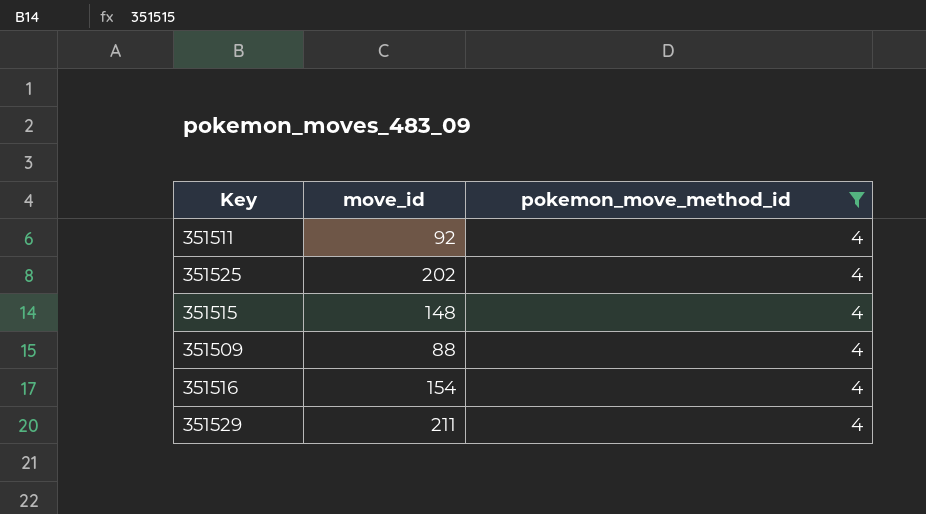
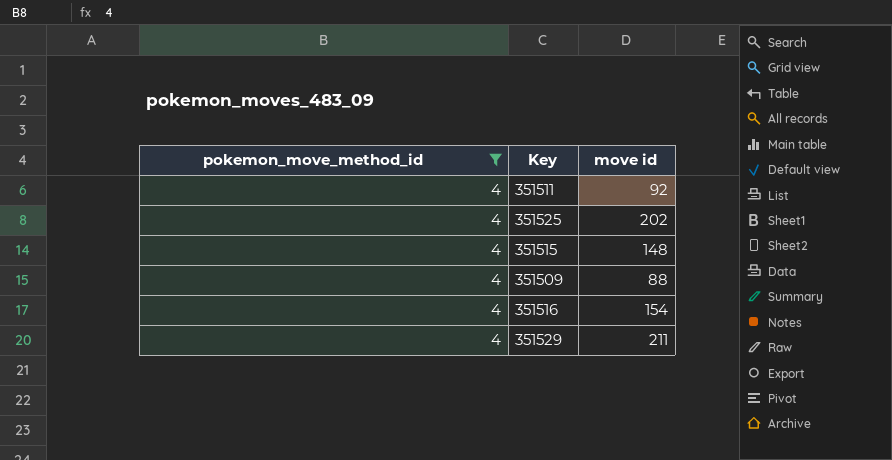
column pokemon_move_method_id | position: 3 -> 1
column name: move_id -> move id

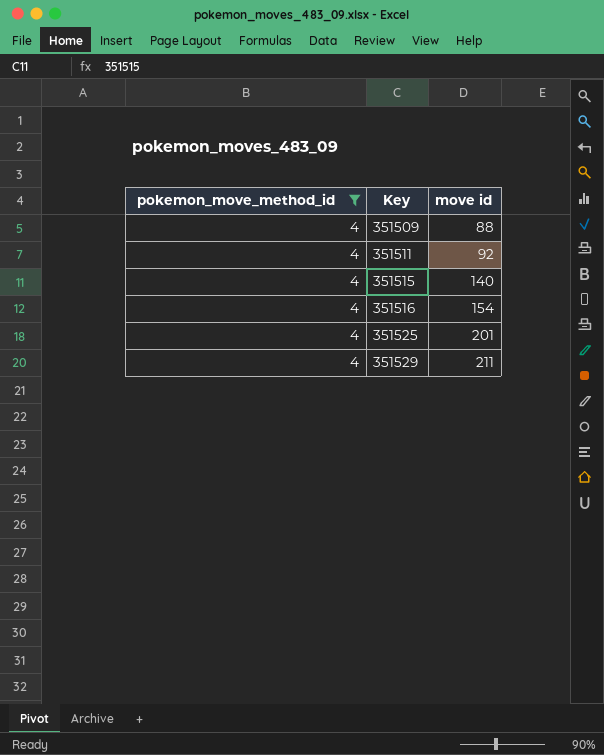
row order: none -> Key ascending
351515 | move id: 148 -> 140
351525 | move id: 202 -> 201

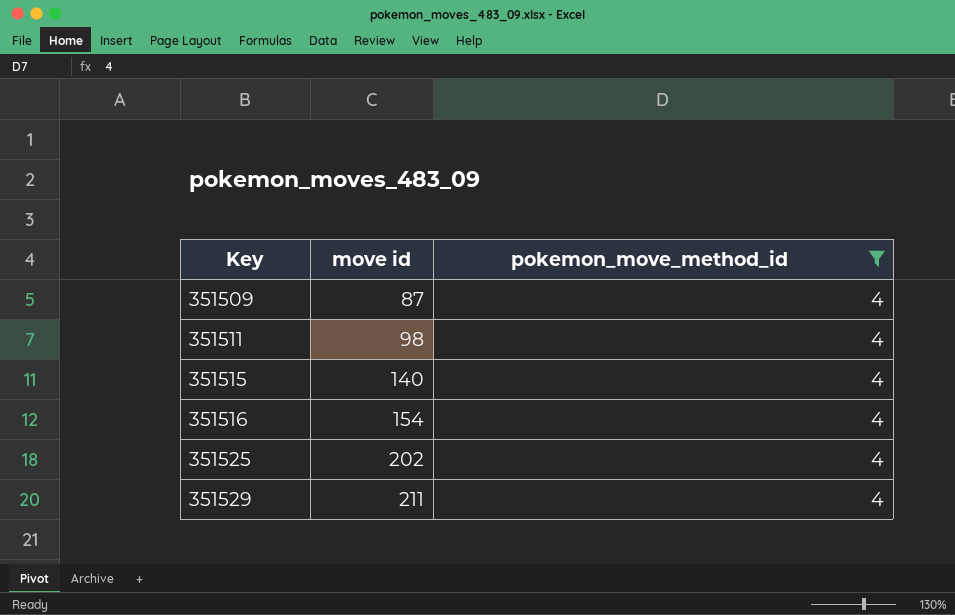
column pokemon_move_method_id | position: 1 -> 3
351509 | move id: 88 -> 87
351511 | move id: 92 -> 98
351525 | move id: 201 -> 202

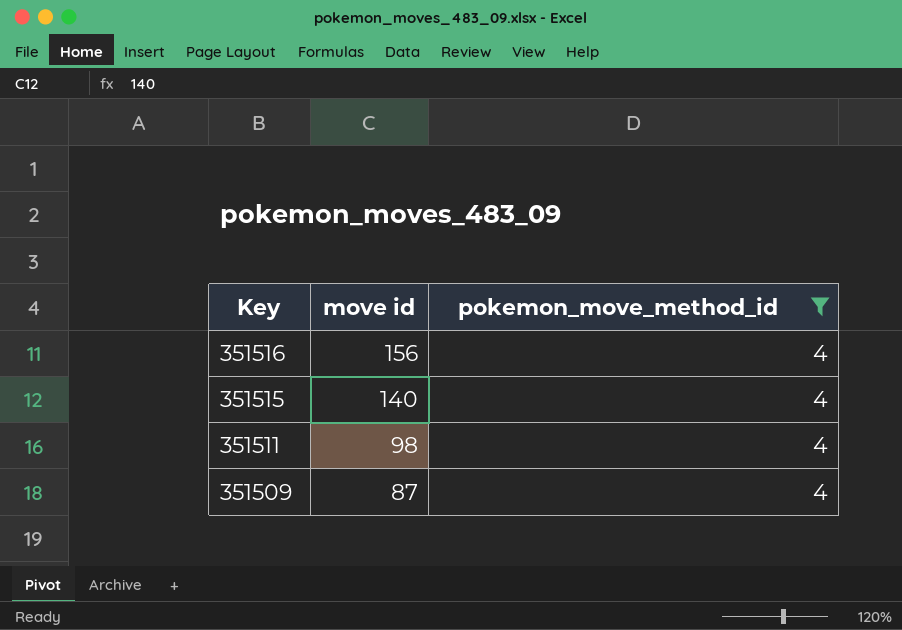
row order: Key ascending -> Key descending
row 351525: 202 | 4 -> none
row 351529: 211 | 4 -> none
351516 | move id: 154 -> 156

